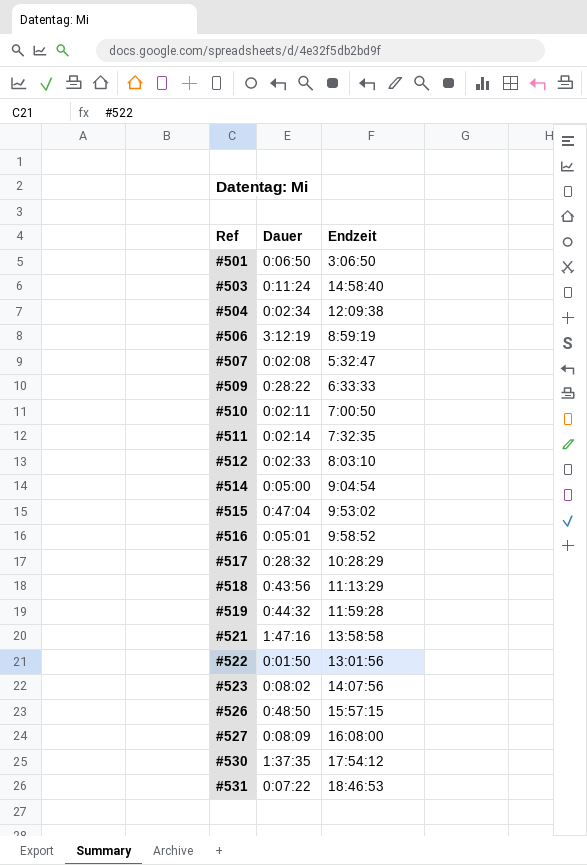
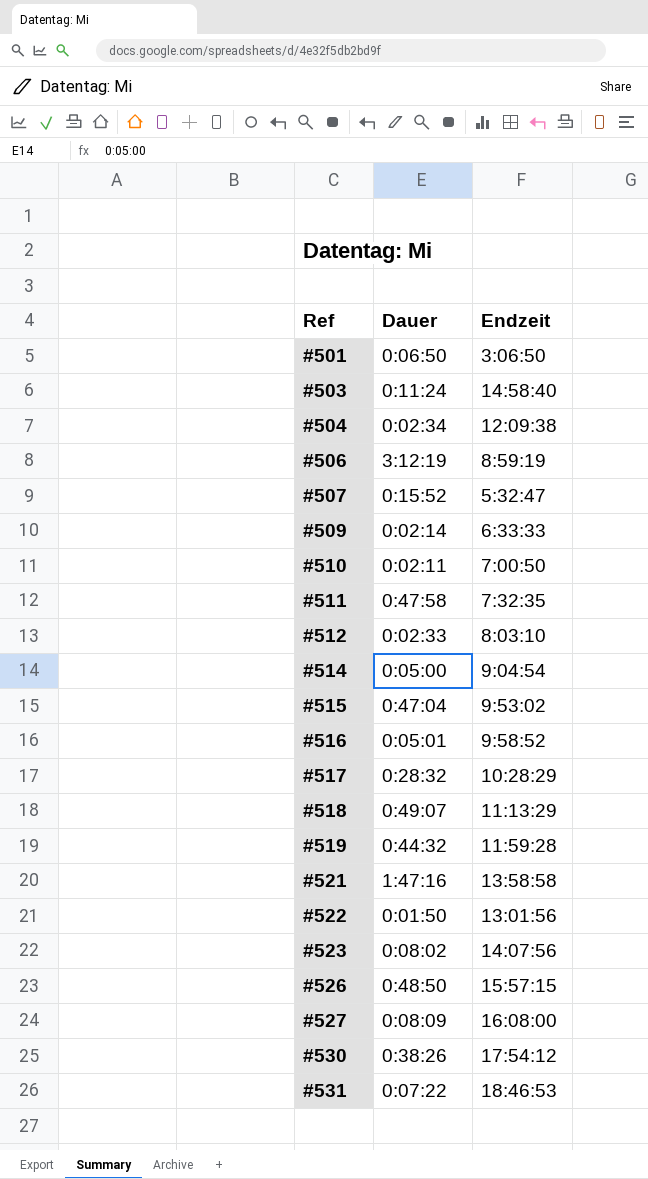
#507 | Dauer: 0:02:08 -> 0:15:52
#509 | Dauer: 0:28:22 -> 0:02:14
#511 | Dauer: 0:02:14 -> 0:47:58
#518 | Dauer: 0:43:56 -> 0:49:07
#530 | Dauer: 1:37:35 -> 0:38:26

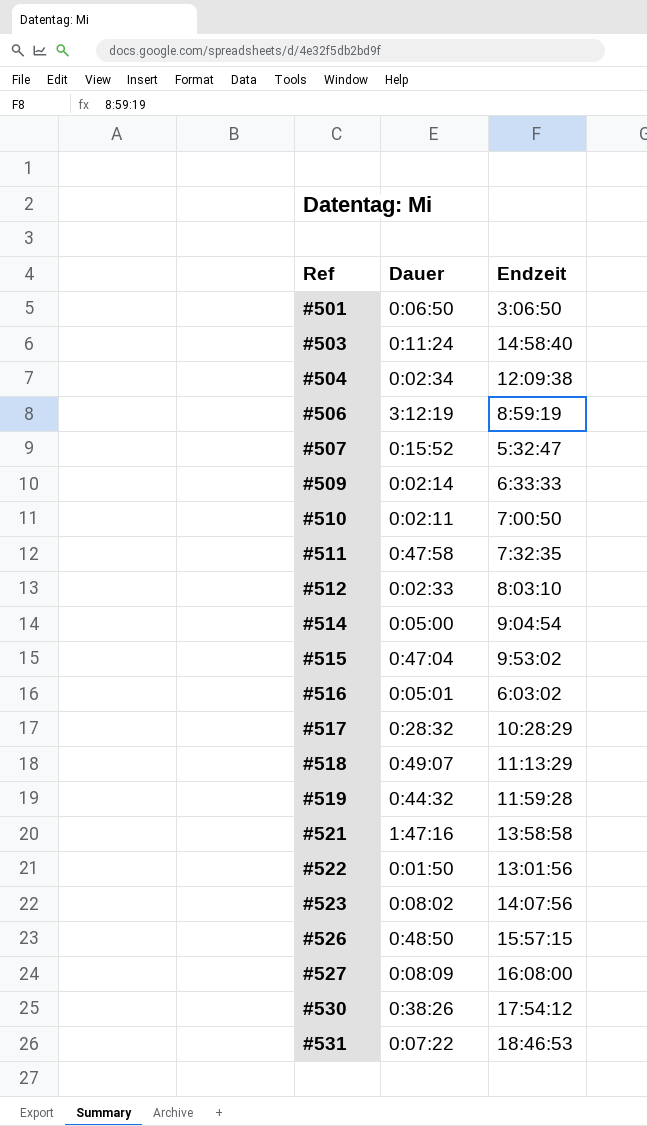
#516 | Endzeit: 9:58:52 -> 6:03:02

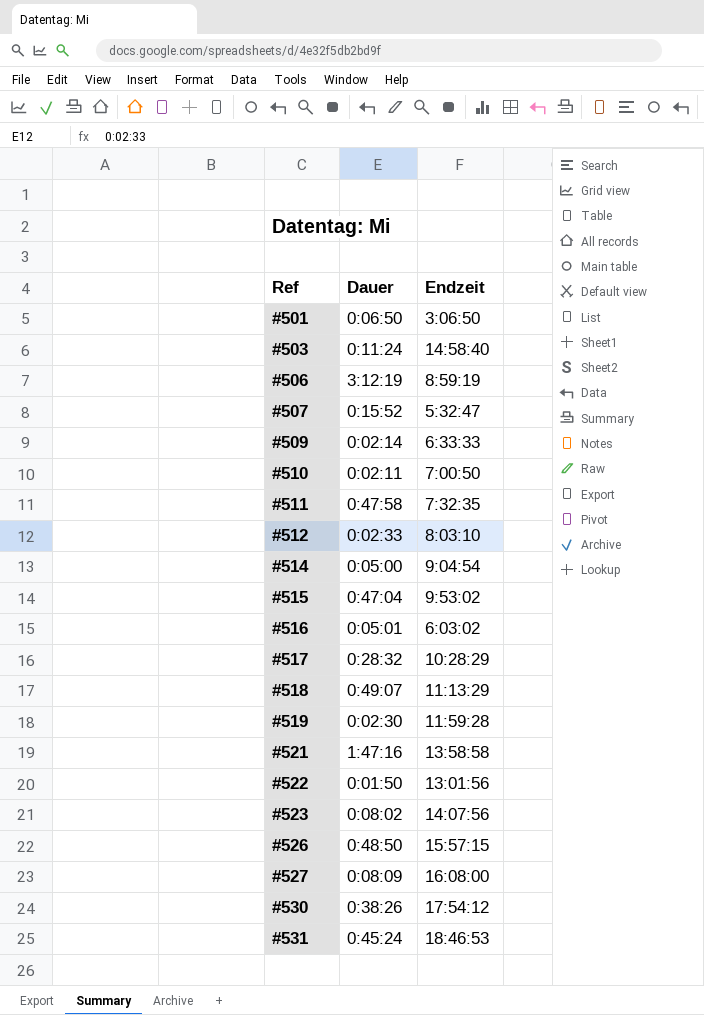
row #504: 0:02:34 | 12:09:38 -> none
#519 | Dauer: 0:44:32 -> 0:02:30
#531 | Dauer: 0:07:22 -> 0:45:24

